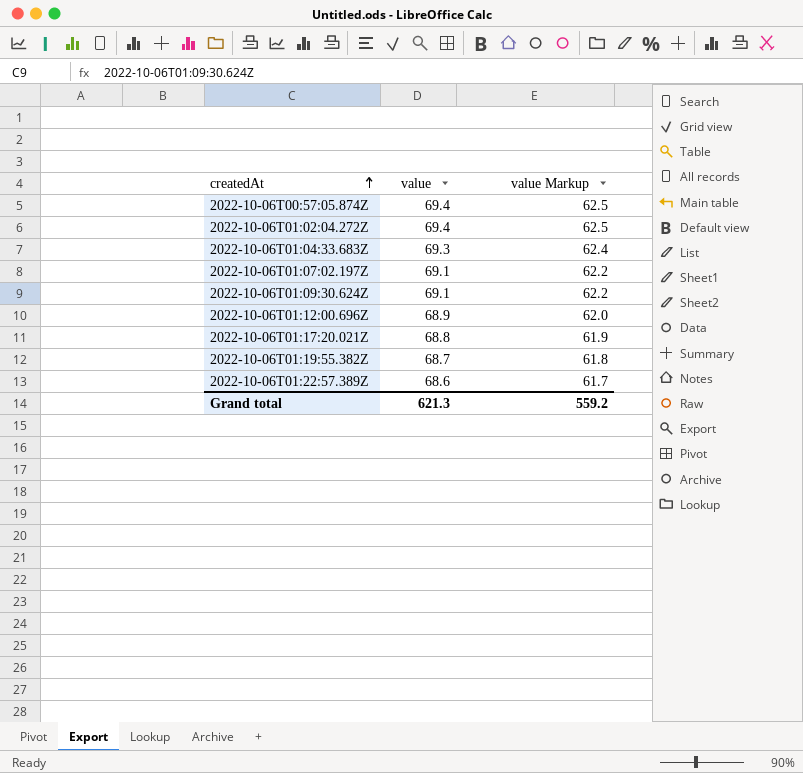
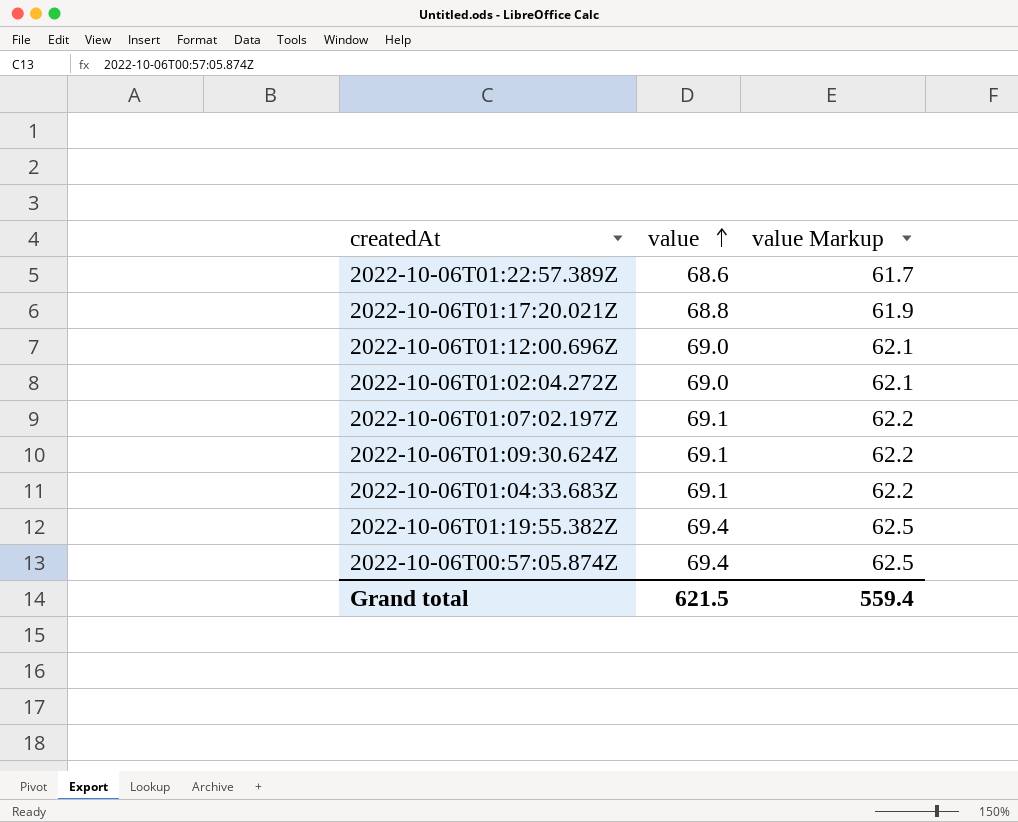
row order: createdAt ascending -> value ascending
2022-10-06T01:12:00.696Z | value: 68.9 -> 69.0
2022-10-06T01:12:00.696Z | value Markup: 62.0 -> 62.1
2022-10-06T01:02:04.272Z | value: 69.4 -> 69.0
2022-10-06T01:02:04.272Z | value Markup: 62.5 -> 62.1
2022-10-06T01:04:33.683Z | value: 69.3 -> 69.1
2022-10-06T01:04:33.683Z | value Markup: 62.4 -> 62.2
2022-10-06T01:19:55.382Z | value: 68.7 -> 69.4
2022-10-06T01:19:55.382Z | value Markup: 61.8 -> 62.5
Grand total | value: 621.3 -> 621.5
Grand total | value Markup: 559.2 -> 559.4

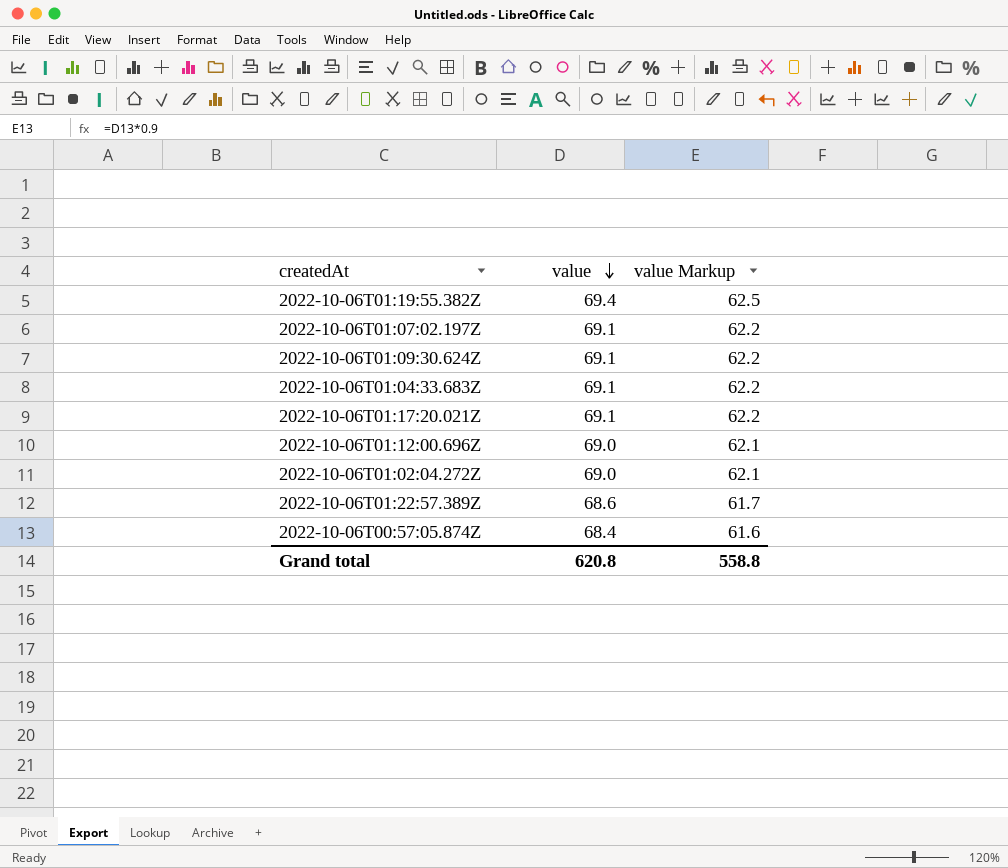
row order: value ascending -> value descending
2022-10-06T01:17:20.021Z | value: 68.8 -> 69.1
2022-10-06T01:17:20.021Z | value Markup: 61.9 -> 62.2
2022-10-06T00:57:05.874Z | value: 69.4 -> 68.4
2022-10-06T00:57:05.874Z | value Markup: 62.5 -> 61.6
Grand total | value: 621.5 -> 620.8
Grand total | value Markup: 559.4 -> 558.8

